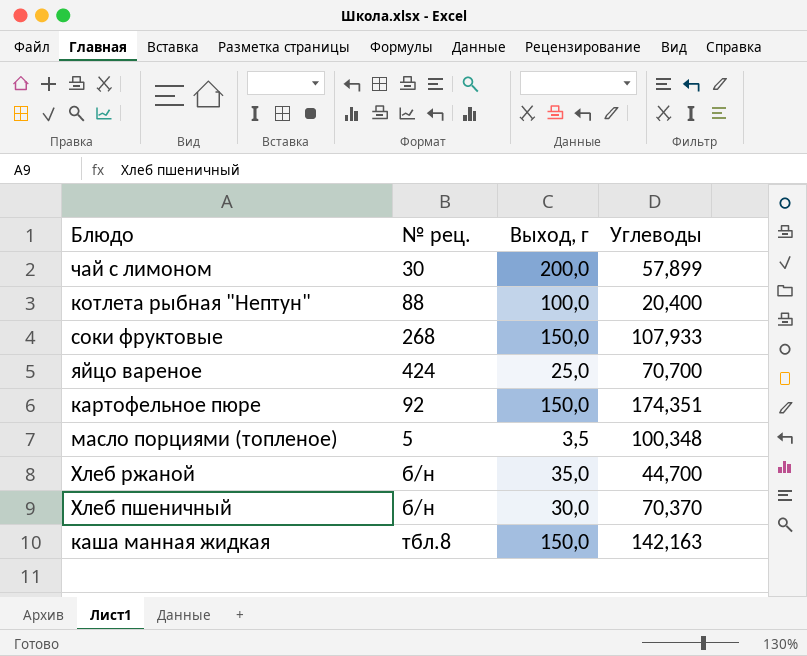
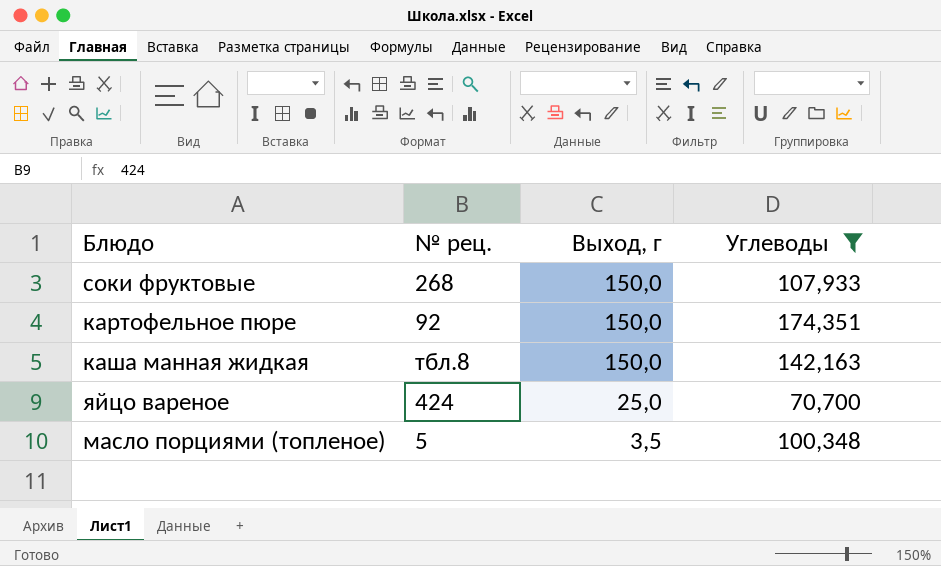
filter: none -> Углеводы >= 70,700
row order: none -> Выход, г descending

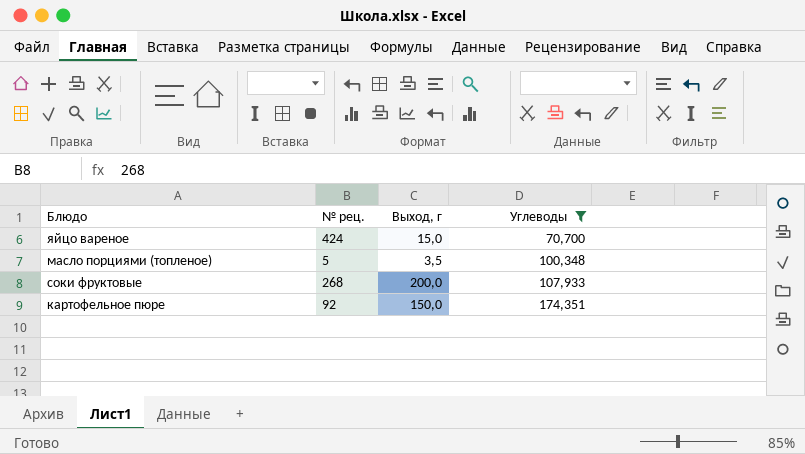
row order: Выход, г descending -> Углеводы ascending
row каша манная жидкая: тбл.8 | 150,0 | 142,163 -> none
яйцо вареное | Выход, г: 25,0 -> 15,0
соки фруктовые | Выход, г: 150,0 -> 200,0

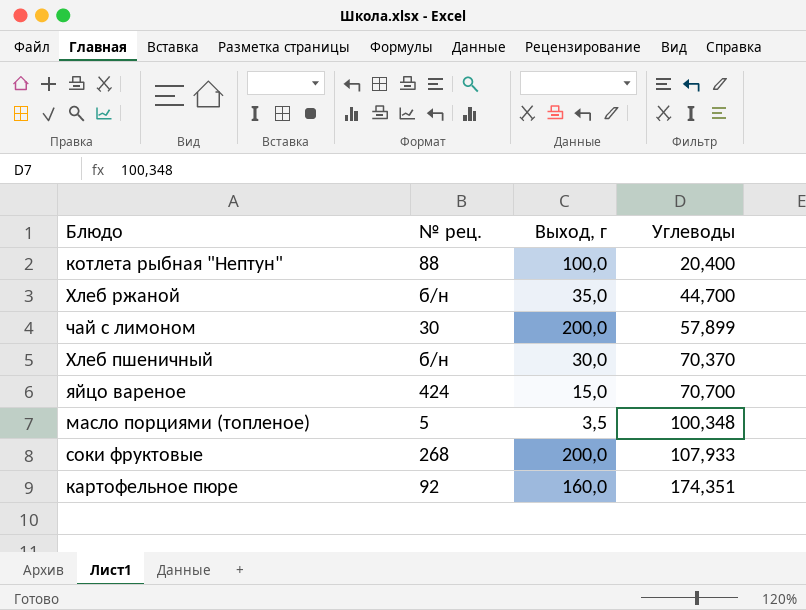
filter: Углеводы >= 70,700 -> none
картофельное пюре | Выход, г: 150,0 -> 160,0

